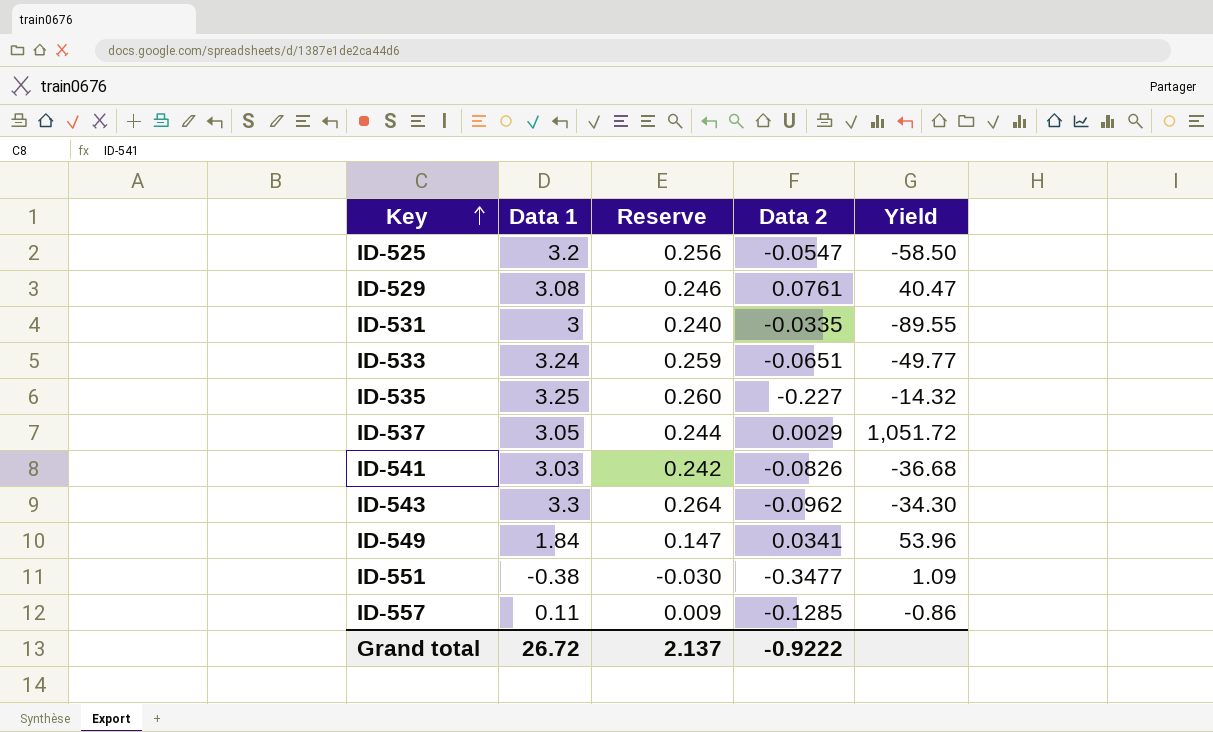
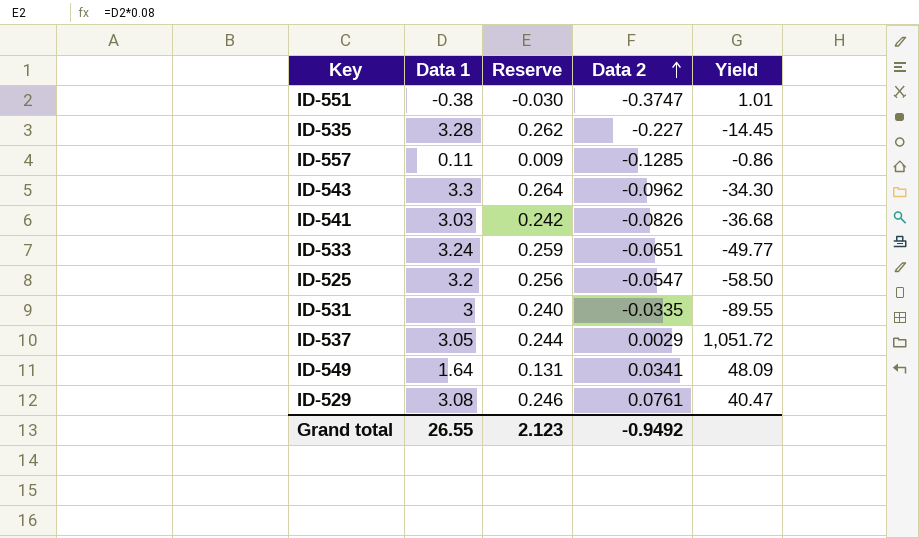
row order: Key ascending -> Data 2 ascending
ID-551 | Data 2: -0.3477 -> -0.3747
ID-551 | Yield: 1.09 -> 1.01
ID-535 | Data 1: 3.25 -> 3.28
ID-535 | Reserve: 0.260 -> 0.262
ID-535 | Yield: -14.32 -> -14.45
ID-549 | Data 1: 1.84 -> 1.64
ID-549 | Reserve: 0.147 -> 0.131
ID-549 | Yield: 53.96 -> 48.09
Grand total | Data 1: 26.72 -> 26.55
Grand total | Reserve: 2.137 -> 2.123
Grand total | Data 2: -0.9222 -> -0.9492

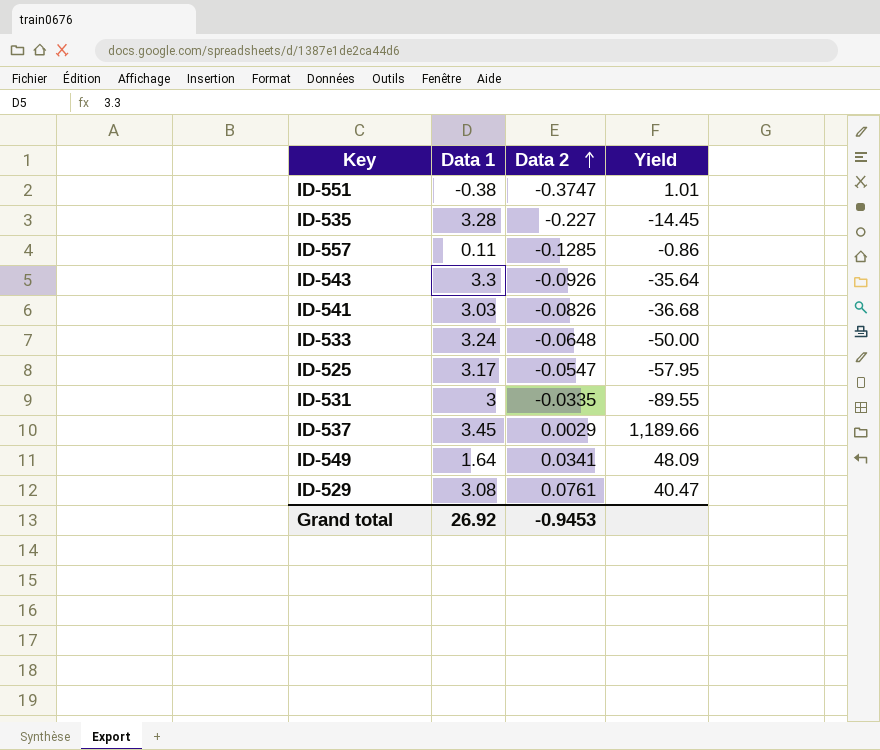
column Reserve | formula: [Data 1] * 0.08 -> none
ID-543 | Data 2: -0.0962 -> -0.0926
ID-543 | Yield: -34.30 -> -35.64
ID-533 | Data 2: -0.0651 -> -0.0648
ID-533 | Yield: -49.77 -> -50.00
ID-525 | Data 1: 3.2 -> 3.17
ID-525 | Yield: -58.50 -> -57.95
ID-537 | Data 1: 3.05 -> 3.45
ID-537 | Yield: 1,051.72 -> 1,189.66
Grand total | Data 1: 26.55 -> 26.92
Grand total | Data 2: -0.9492 -> -0.9453

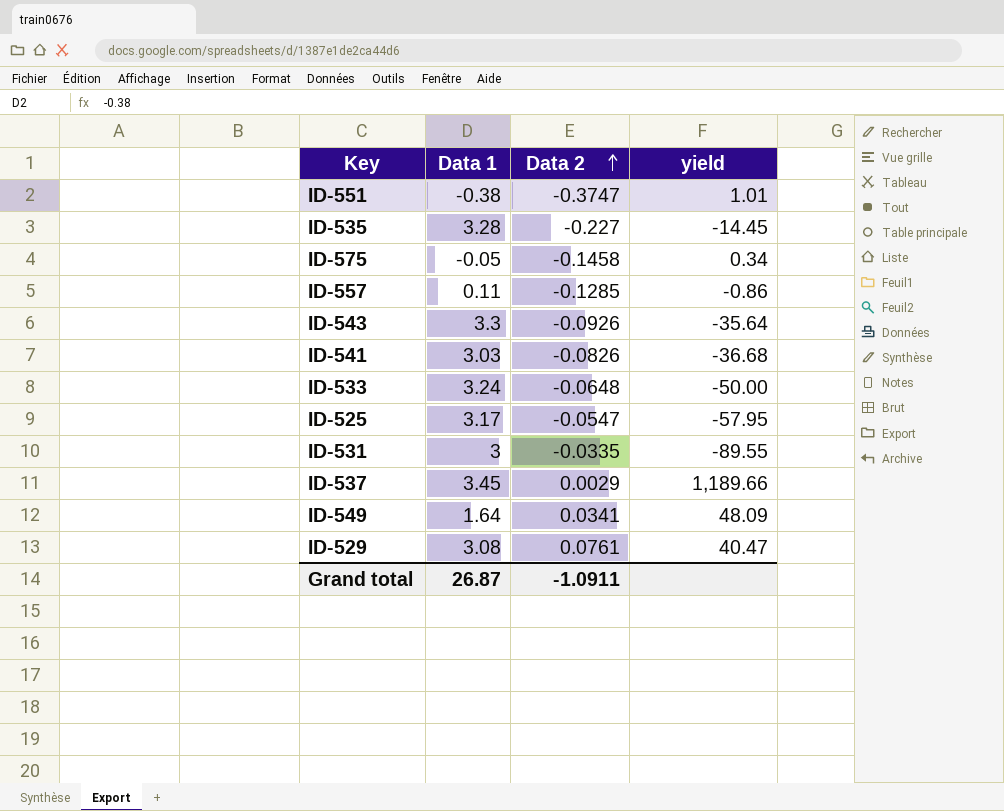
column name: Yield -> yield
row ID-575: none -> -0.05 | -0.1458 | 0.34
Grand total | Data 1: 26.92 -> 26.87
Grand total | Data 2: -0.9453 -> -1.0911

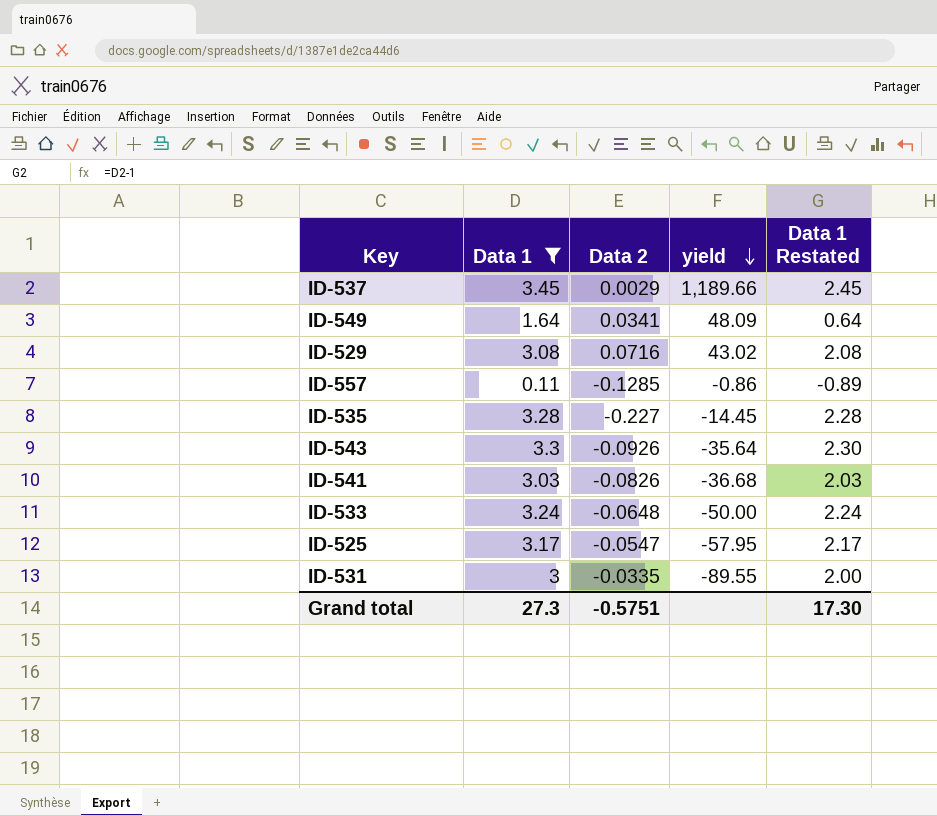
filter: none -> Data 1 >= 0.11
row order: Data 2 ascending -> yield descending
column Data 1 Restated | formula: none -> [Data 1] - 1
ID-529 | Data 2: 0.0761 -> 0.0716
ID-529 | yield: 40.47 -> 43.02
Grand total | Data 1: 26.87 -> 27.3
Grand total | Data 2: -1.0911 -> -0.5751

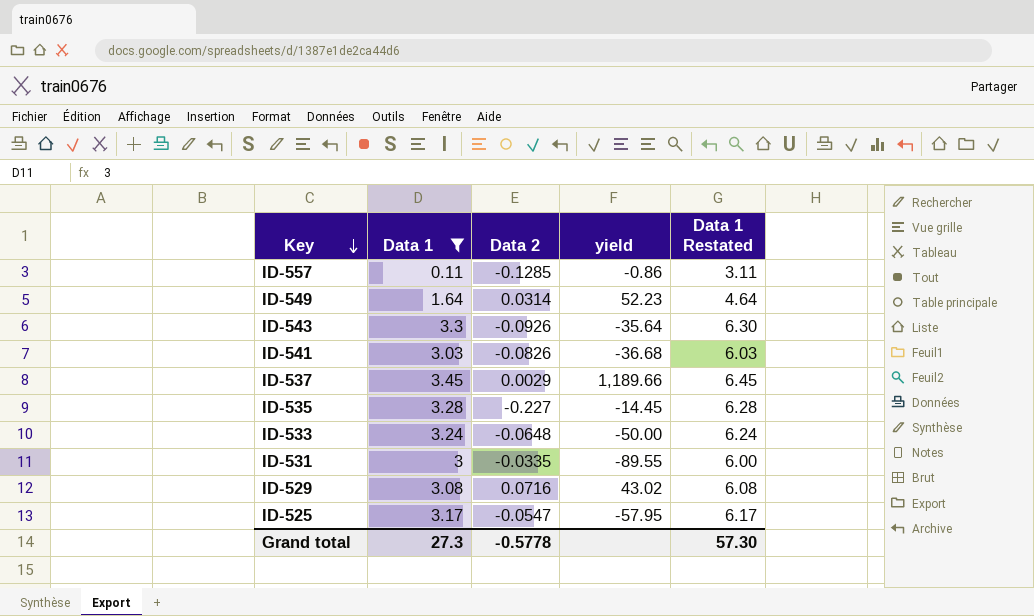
row order: yield descending -> Key descending
column Data 1 Restated | formula: [Data 1] - 1 -> [Data 1] + 3
ID-549 | Data 2: 0.0341 -> 0.0314
ID-549 | yield: 48.09 -> 52.23
Grand total | Data 2: -0.5751 -> -0.5778
Grand total | Data 1 Restated: 17.30 -> 57.30

